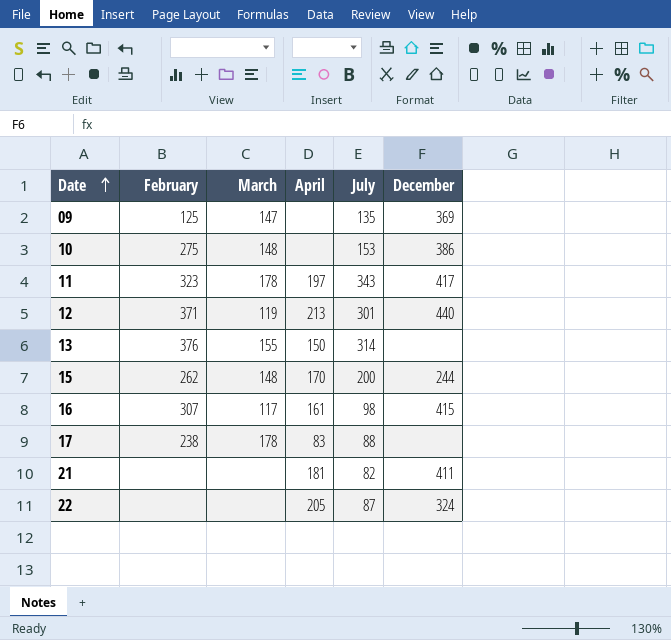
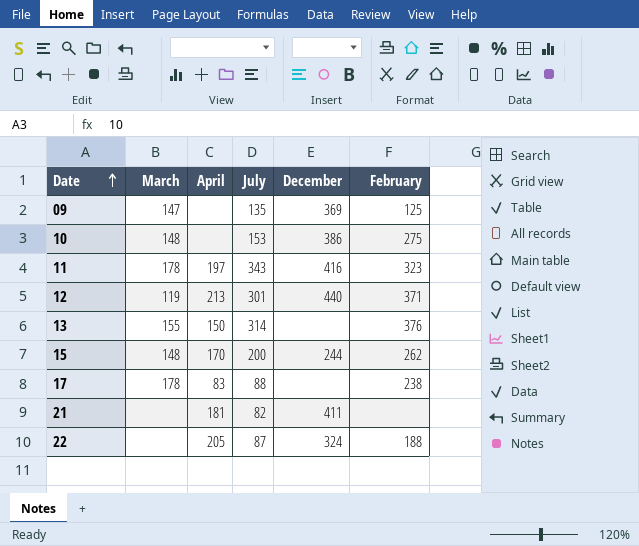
column February | position: 2 -> 6
row 16: 307 | 117 | 161 | 98 | 415 -> none
11 | December: 417 -> 416
22 | February: none -> 188

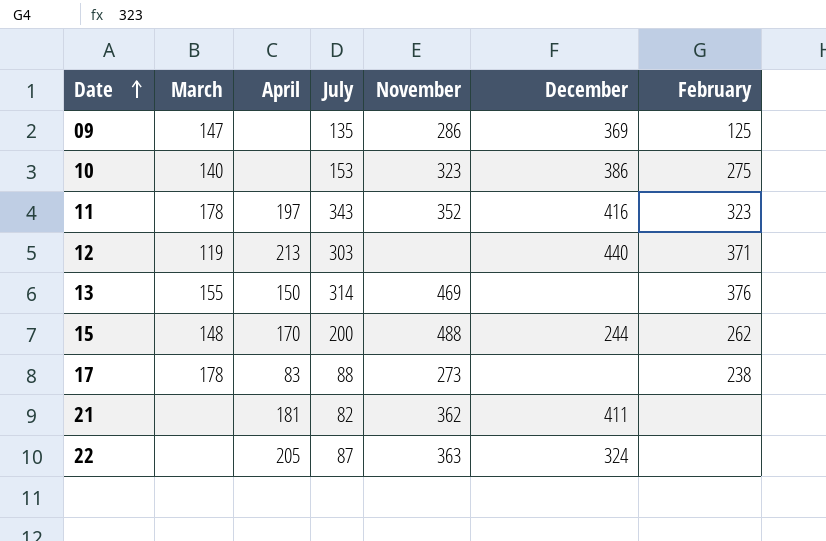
column November | position: none -> 5
10 | March: 148 -> 140
12 | July: 301 -> 303
22 | February: 188 -> none

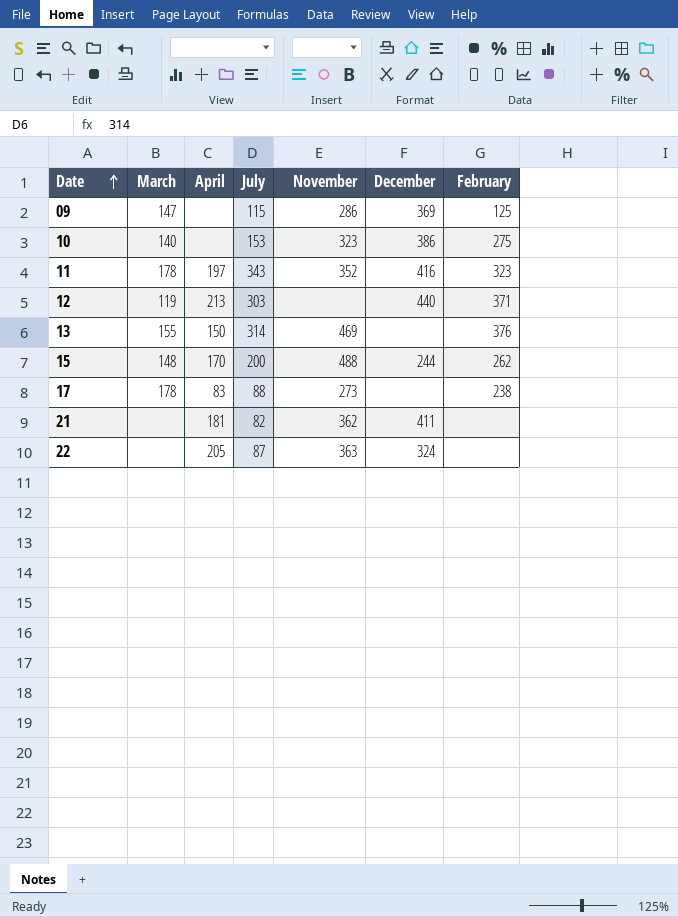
09 | July: 135 -> 115

